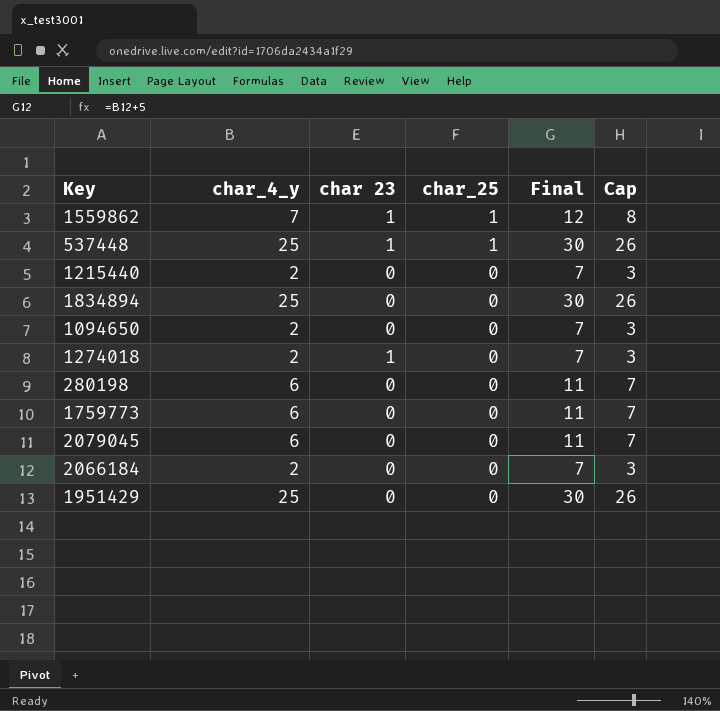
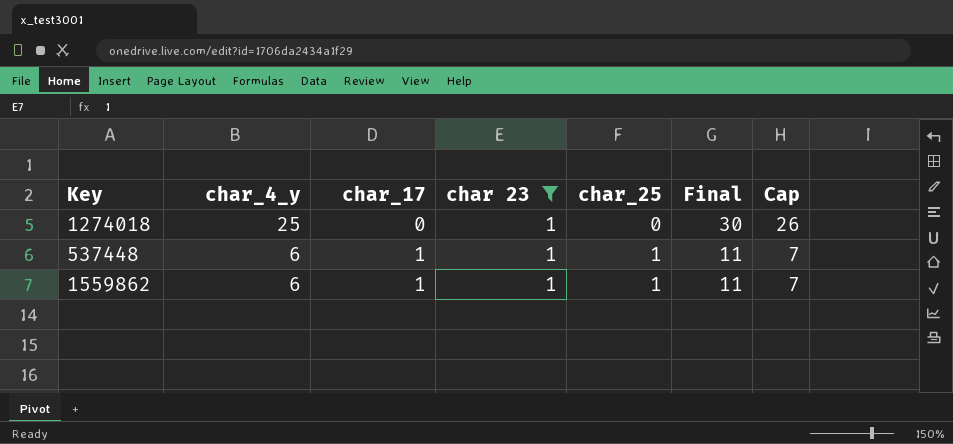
filter: none -> char 23 = 1
row order: char_25 descending -> char_4_y descending
column char_17 | position: none -> 3
1274018 | char_4_y: 2 -> 25
1274018 | Final: 7 -> 30
1274018 | Cap: 3 -> 26
537448 | char_4_y: 25 -> 6
537448 | Final: 30 -> 11
537448 | Cap: 26 -> 7
1559862 | char_4_y: 7 -> 6
1559862 | Final: 12 -> 11
1559862 | Cap: 8 -> 7

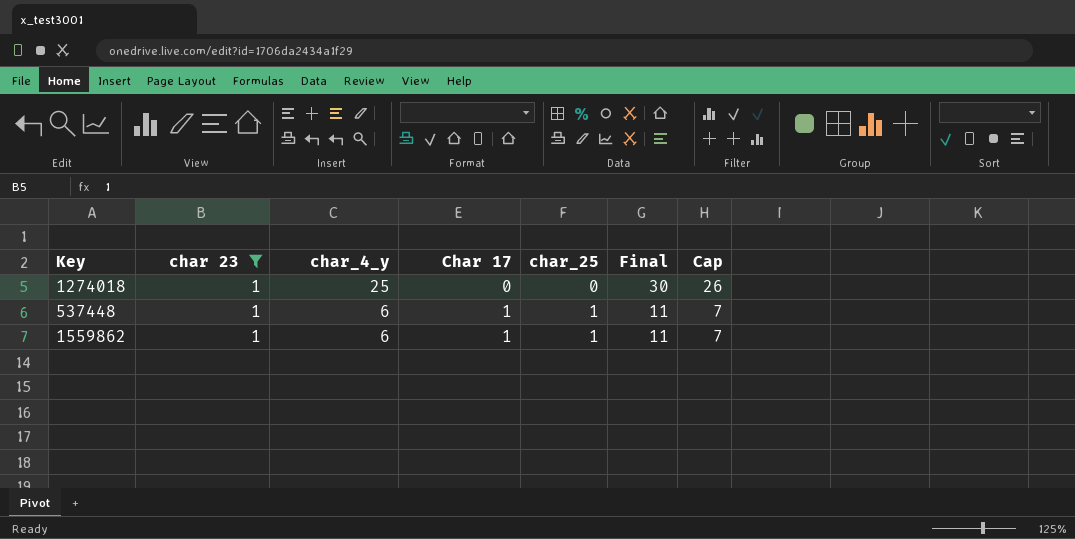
column char 23 | position: 4 -> 2
column name: char_17 -> Char 17

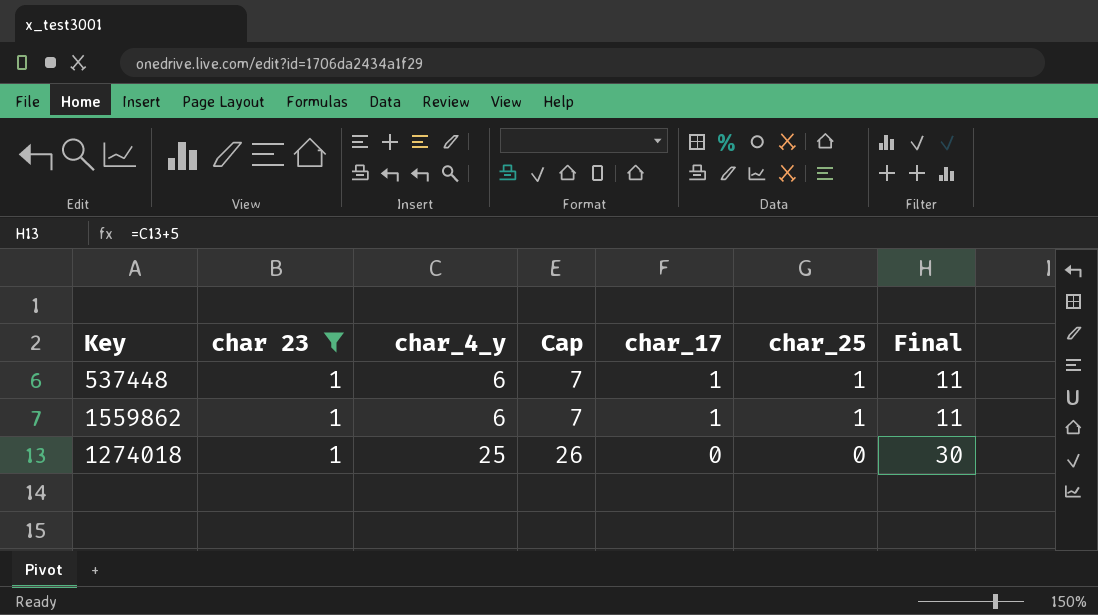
row order: char_4_y descending -> char_4_y ascending
column Cap | position: 7 -> 4
column name: Char 17 -> char_17

